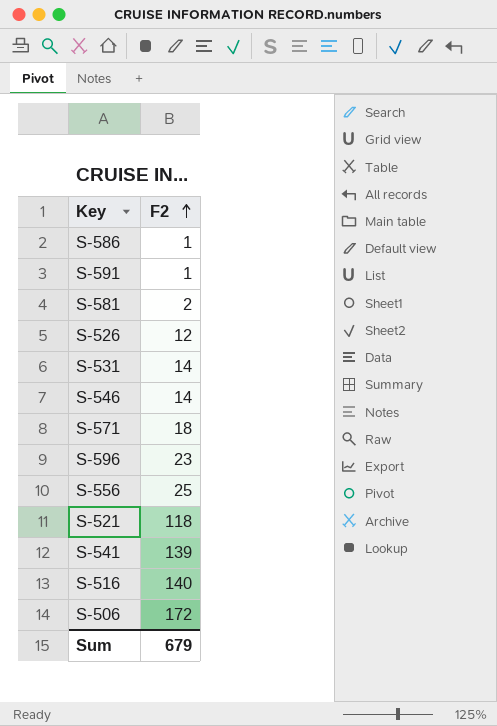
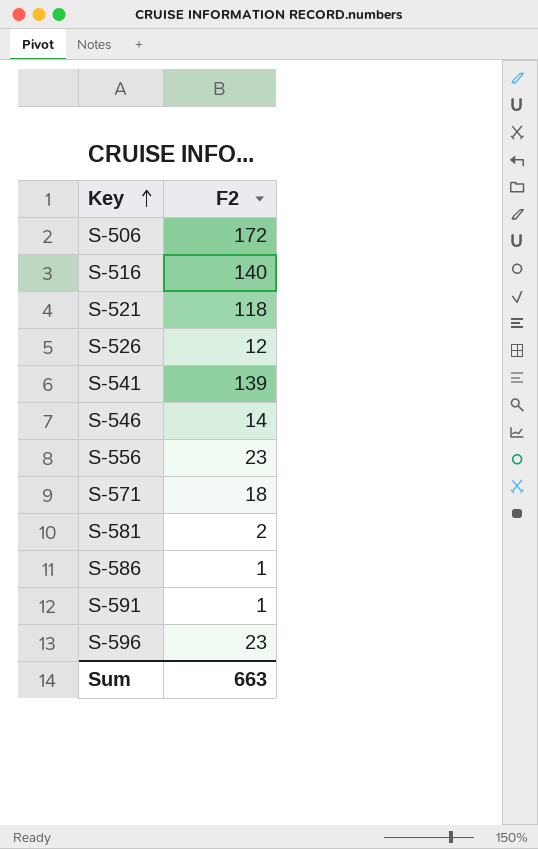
row order: F2 ascending -> Key ascending
row S-531: 14 -> none
S-556 | F2: 25 -> 23
Sum | F2: 679 -> 663

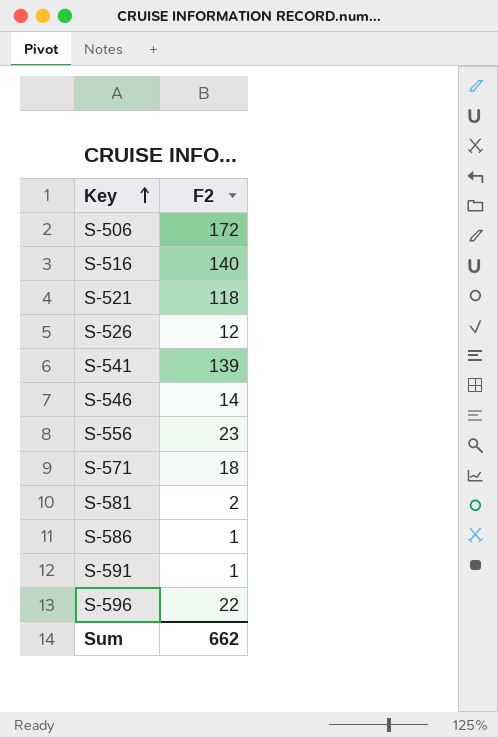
S-596 | F2: 23 -> 22
Sum | F2: 663 -> 662

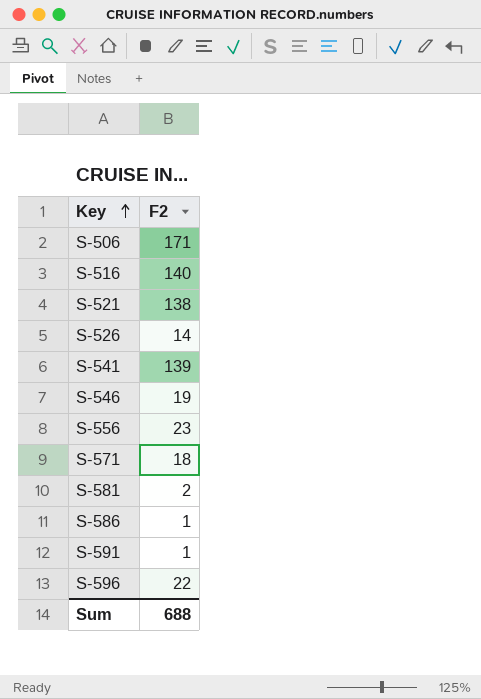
S-506 | F2: 172 -> 171
S-521 | F2: 118 -> 138
S-526 | F2: 12 -> 14
S-546 | F2: 14 -> 19
Sum | F2: 662 -> 688

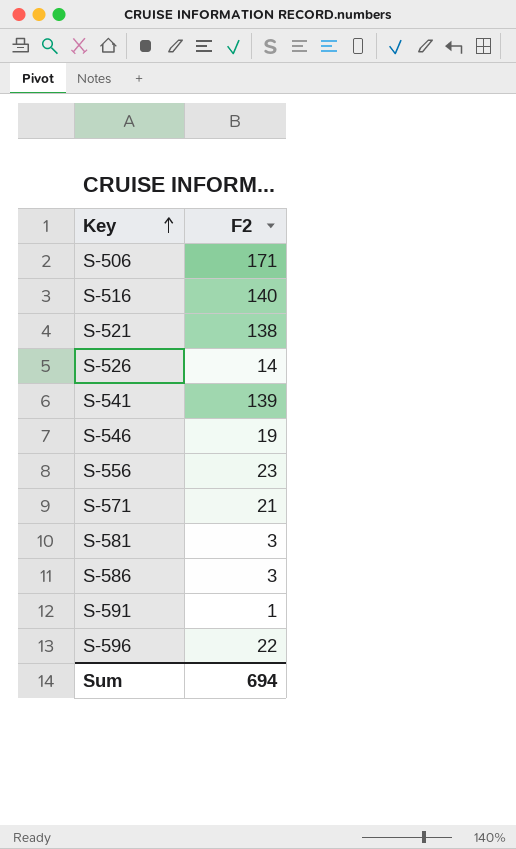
S-571 | F2: 18 -> 21
S-581 | F2: 2 -> 3
S-586 | F2: 1 -> 3
Sum | F2: 688 -> 694

